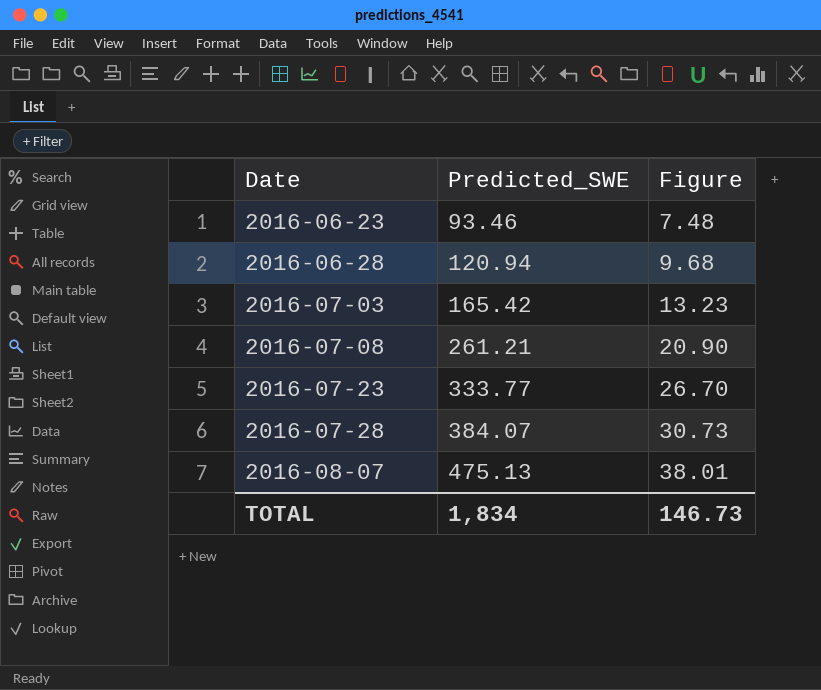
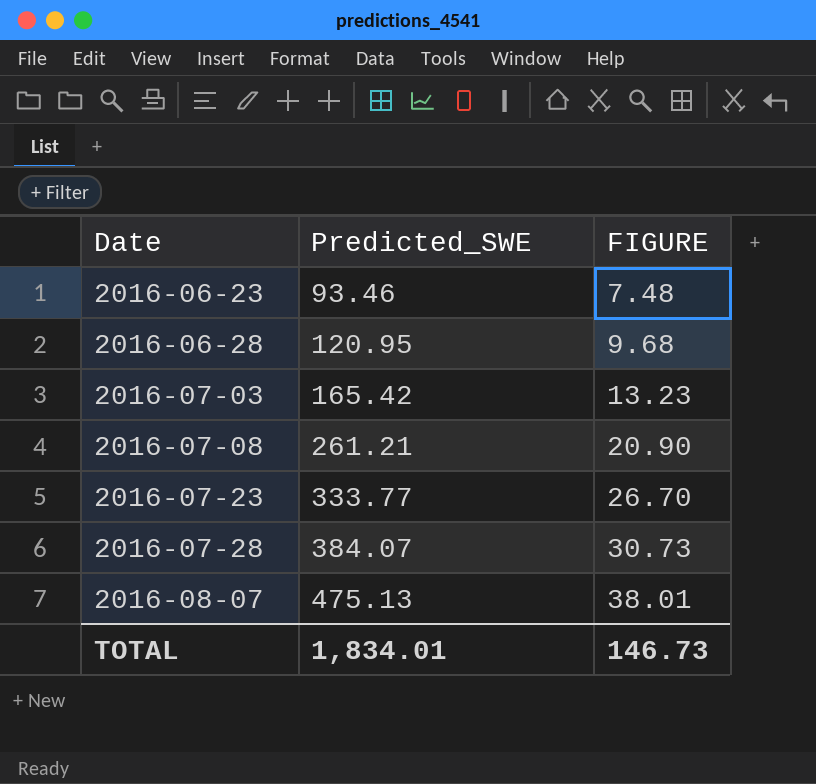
column name: Figure -> FIGURE
2016-06-28 | Predicted_SWE: 120.94 -> 120.95
TOTAL | Predicted_SWE: 1,834 -> 1,834.01

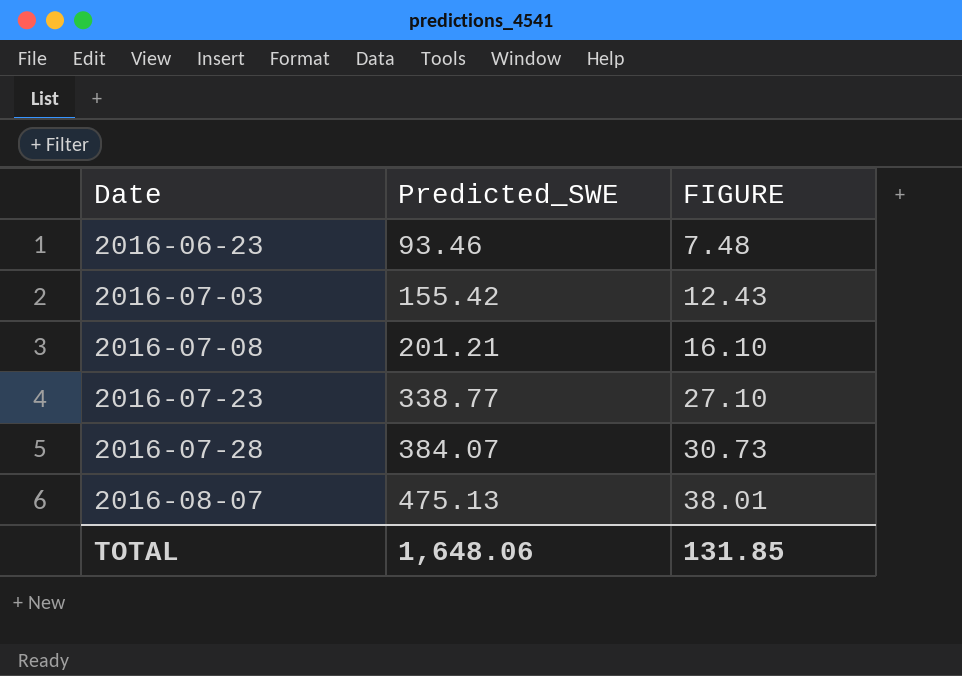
row 2016-06-28: 120.95 | 9.68 -> none
2016-07-03 | Predicted_SWE: 165.42 -> 155.42
2016-07-03 | FIGURE: 13.23 -> 12.43
2016-07-08 | Predicted_SWE: 261.21 -> 201.21
2016-07-08 | FIGURE: 20.90 -> 16.10
2016-07-23 | Predicted_SWE: 333.77 -> 338.77
2016-07-23 | FIGURE: 26.70 -> 27.10
TOTAL | Predicted_SWE: 1,834.01 -> 1,648.06
TOTAL | FIGURE: 146.73 -> 131.85

